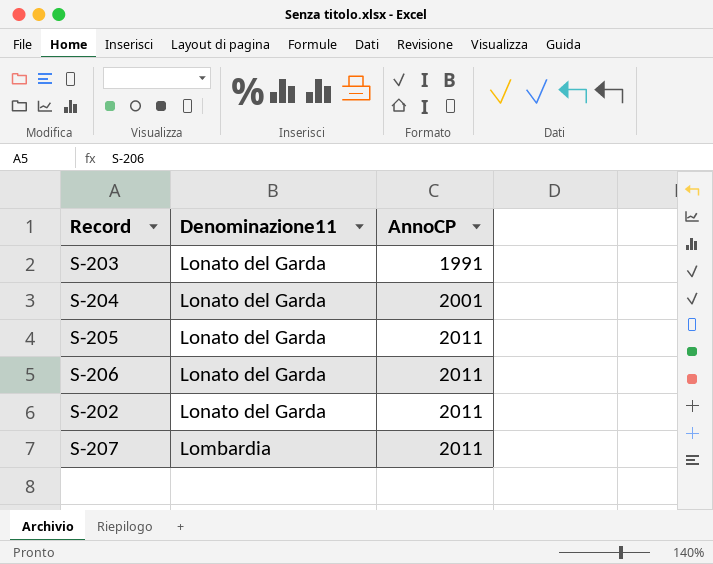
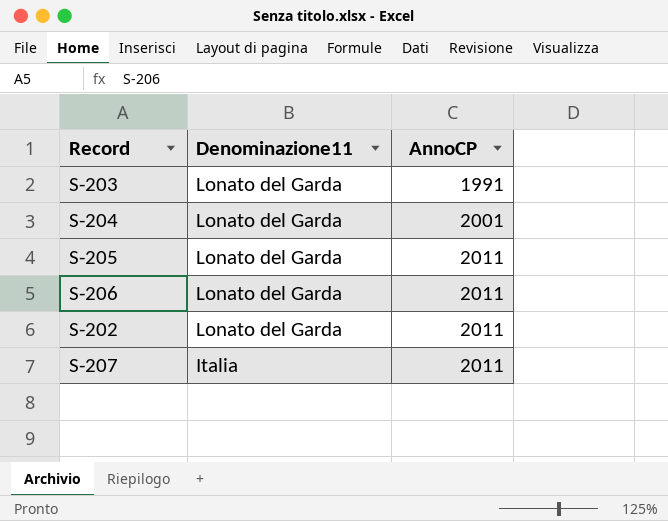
S-207 | Denominazione11: Lombardia -> Italia

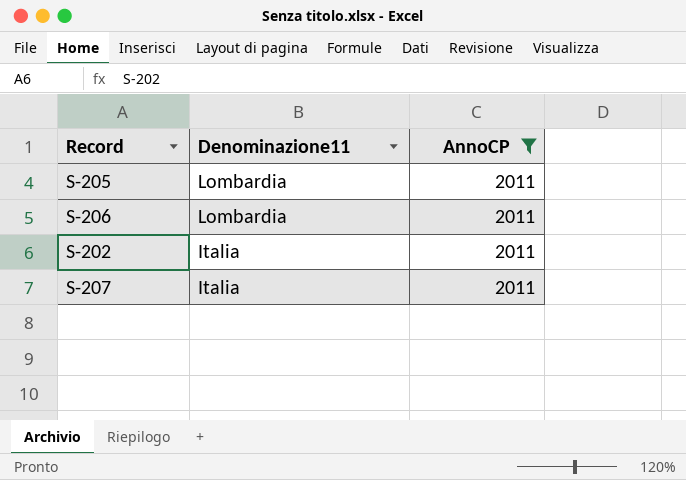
filter: none -> AnnoCP = 2011
S-205 | Denominazione11: Lonato del Garda -> Lombardia
S-206 | Denominazione11: Lonato del Garda -> Lombardia
S-202 | Denominazione11: Lonato del Garda -> Italia

